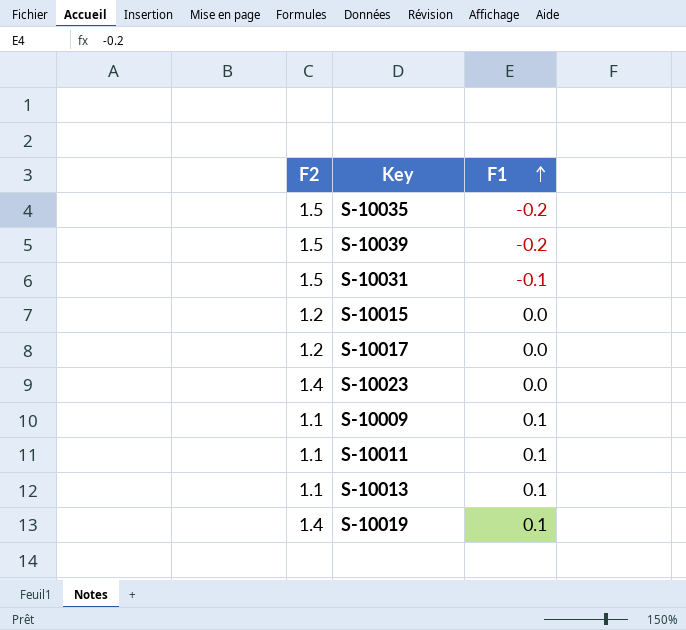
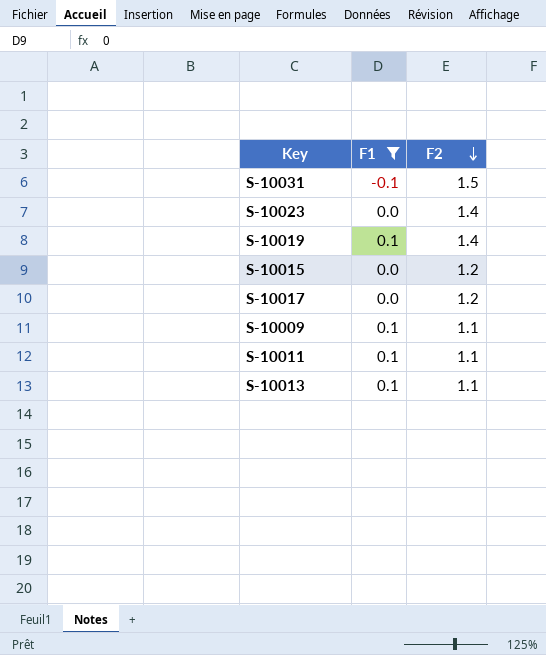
filter: none -> F1 != -0.2
row order: F1 ascending -> F2 descending
column F2 | position: 1 -> 3

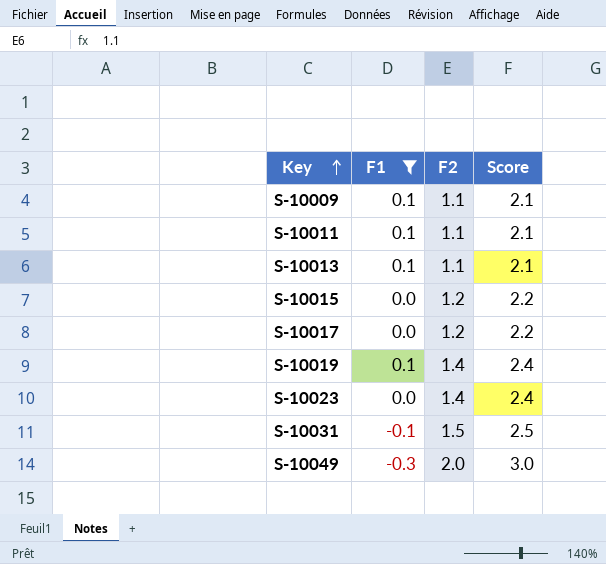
row order: F2 descending -> Key ascending
column Score | formula: none -> [F2] + 1
row S-10049: none -> -0.3 | 2.0 | 3.0

